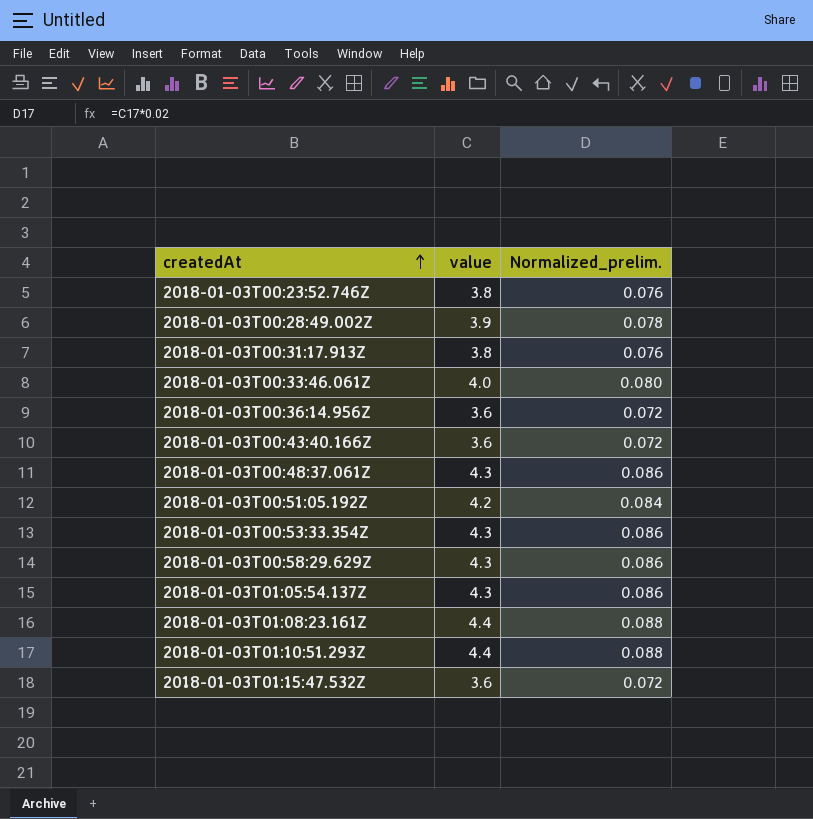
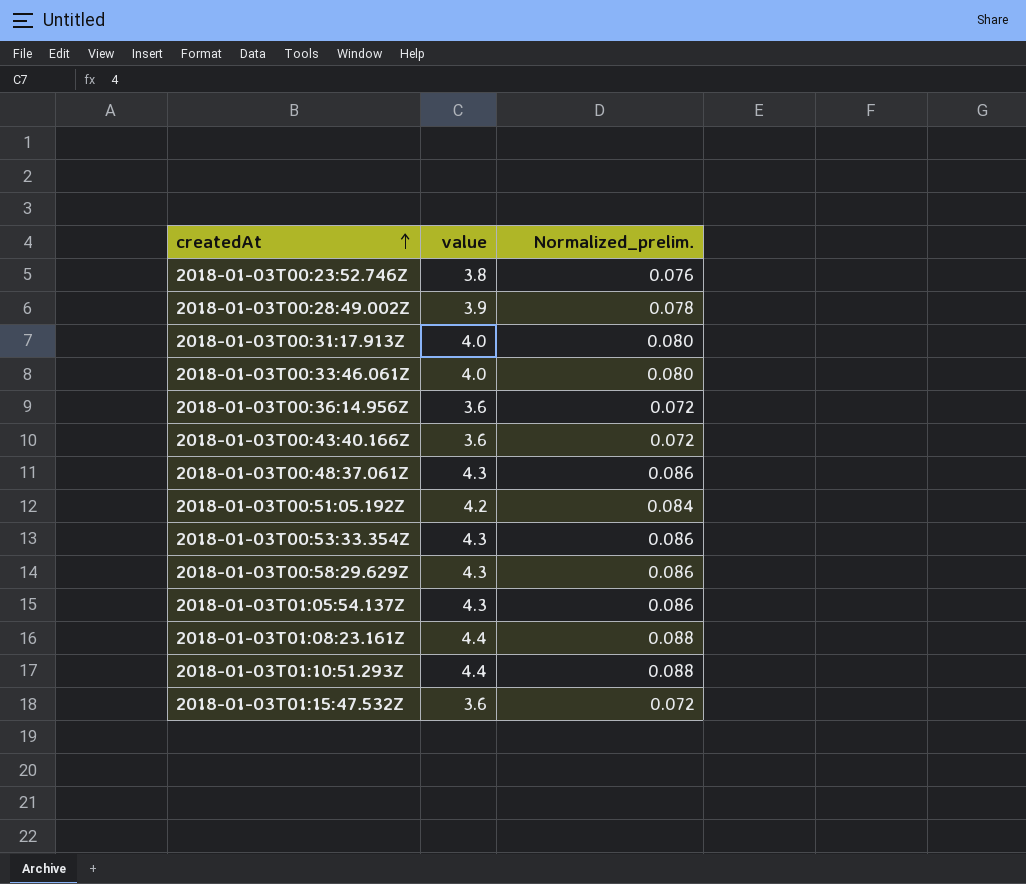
2018-01-03T00:31:17.913Z | value: 3.8 -> 4.0
2018-01-03T00:31:17.913Z | Normalized_prelim.: 0.076 -> 0.080

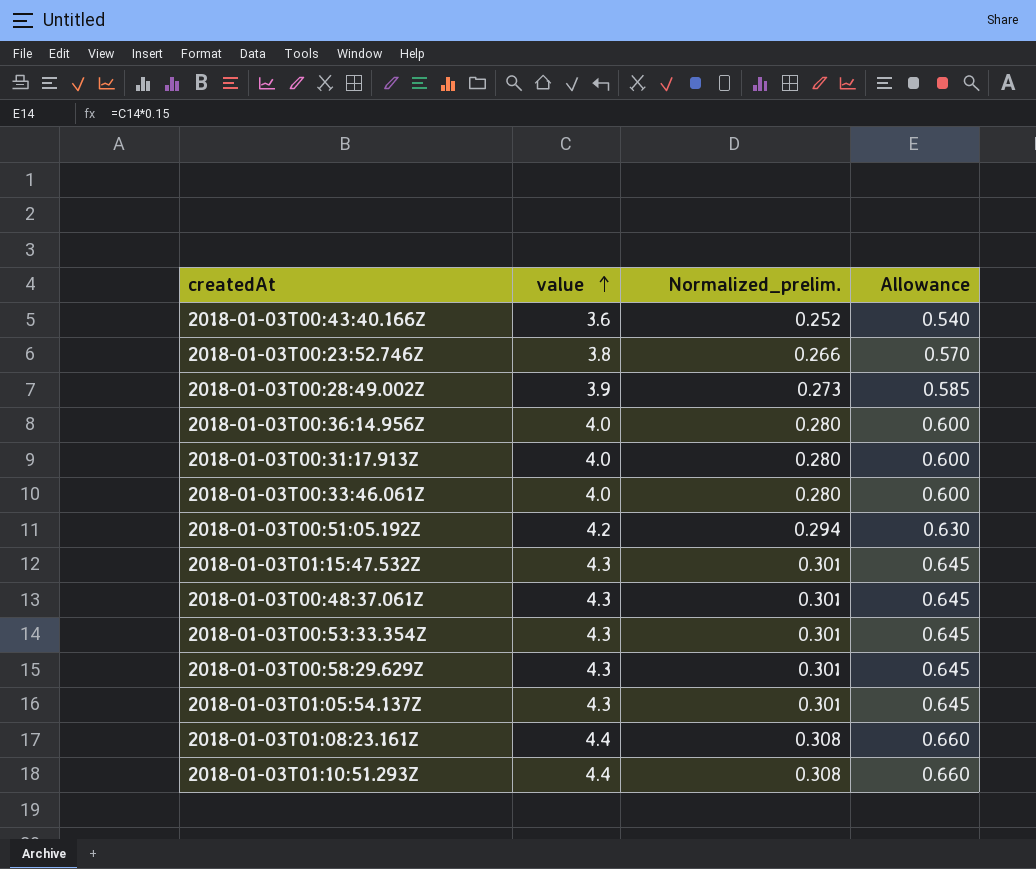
row order: createdAt ascending -> value ascending
column Normalized_prelim. | formula: [value] * 0.02 -> [value] * 0.07
column Allowance | formula: none -> [value] * 0.15
2018-01-03T00:36:14.956Z | value: 3.6 -> 4.0
2018-01-03T01:15:47.532Z | value: 3.6 -> 4.3

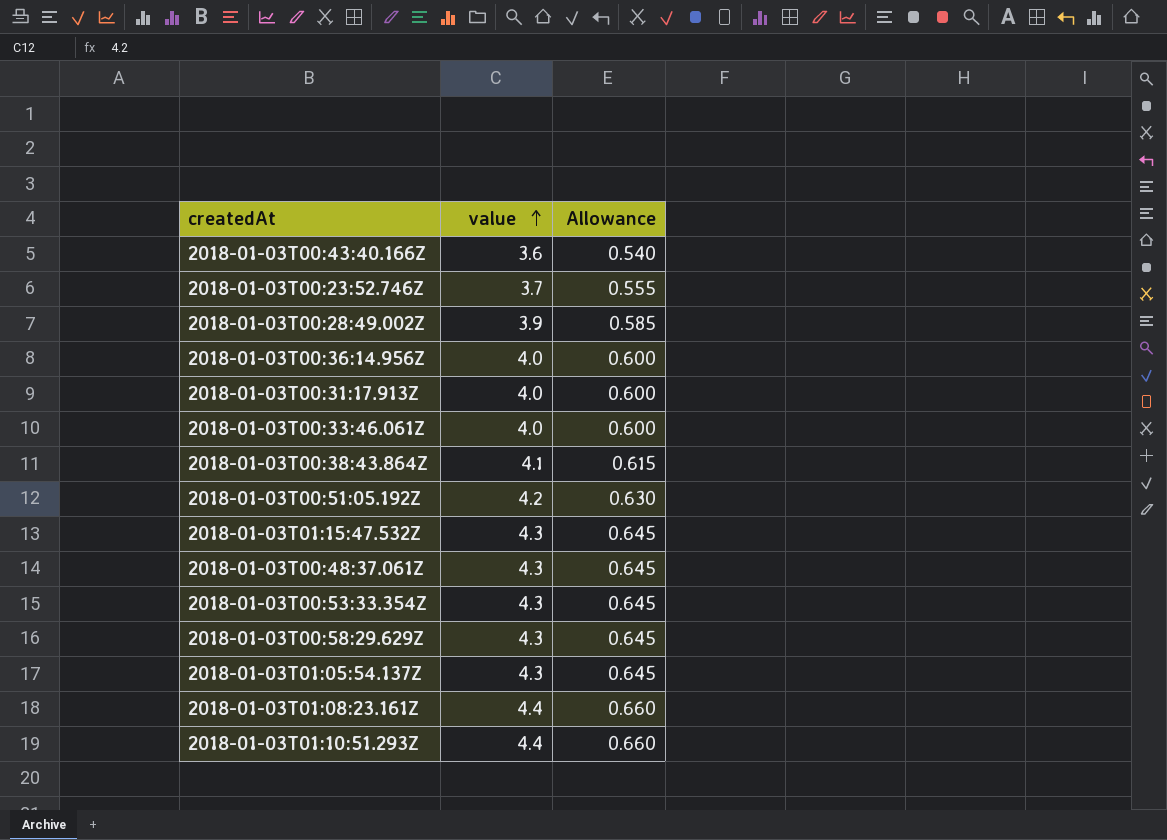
column Normalized_prelim. | formula: [value] * 0.07 -> none
2018-01-03T00:23:52.746Z | value: 3.8 -> 3.7
2018-01-03T00:23:52.746Z | Allowance: 0.570 -> 0.555
row 2018-01-03T00:38:43.864Z: none -> 4.1 | 0.615

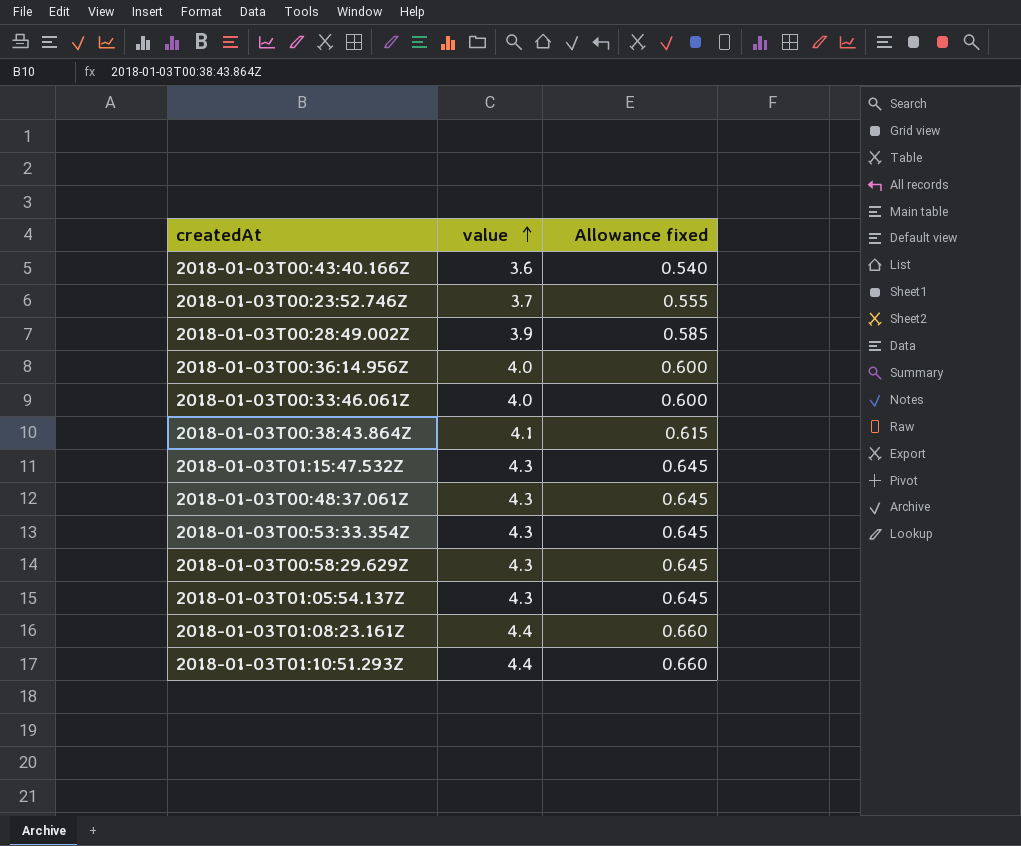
column name: Allowance -> Allowance fixed
row 2018-01-03T00:31:17.913Z: 4.0 | 0.600 -> none
row 2018-01-03T00:51:05.192Z: 4.2 | 0.630 -> none

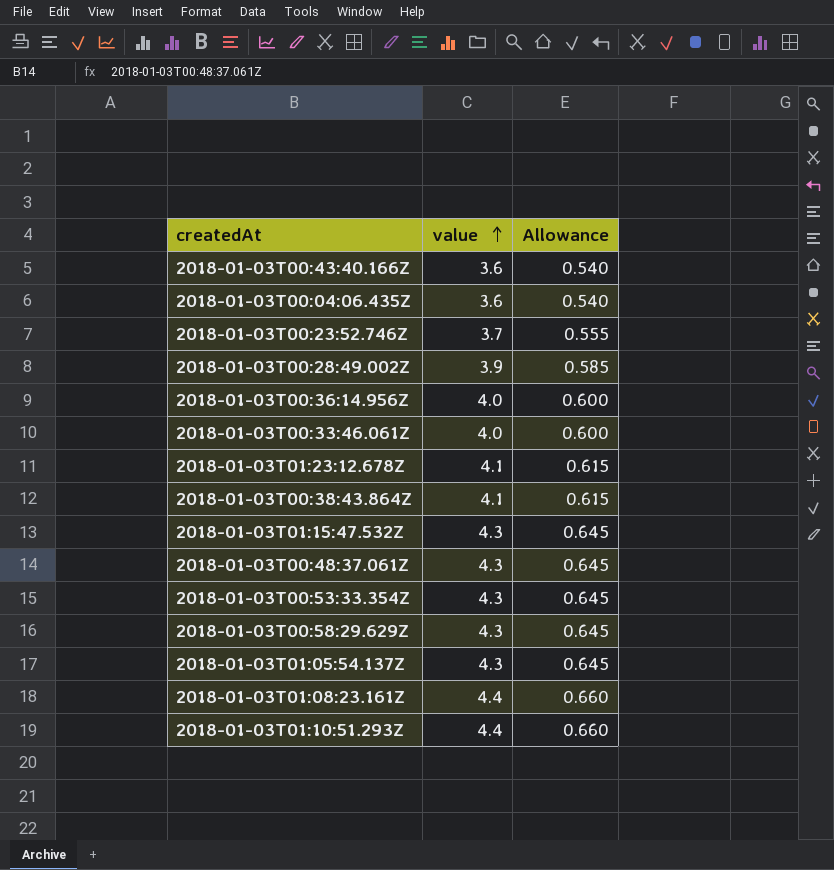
column name: Allowance fixed -> Allowance
row 2018-01-03T00:04:06.435Z: none -> 3.6 | 0.540
row 2018-01-03T01:23:12.678Z: none -> 4.1 | 0.615

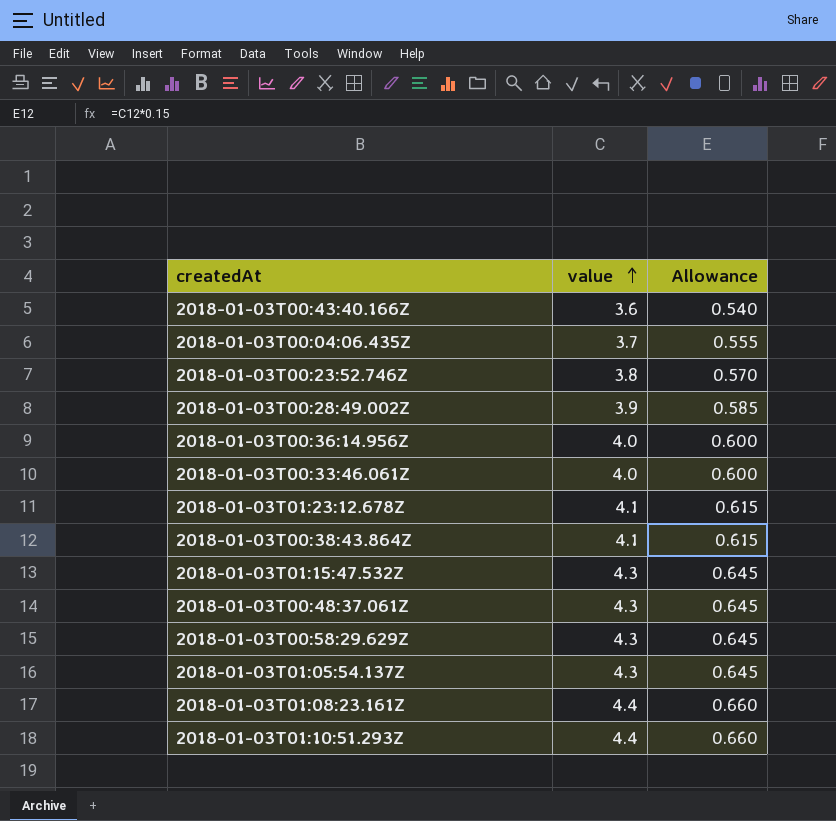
row 2018-01-03T00:53:33.354Z: 4.3 | 0.645 -> none
2018-01-03T00:04:06.435Z | value: 3.6 -> 3.7
2018-01-03T00:04:06.435Z | Allowance: 0.540 -> 0.555
2018-01-03T00:23:52.746Z | value: 3.7 -> 3.8
2018-01-03T00:23:52.746Z | Allowance: 0.555 -> 0.570

